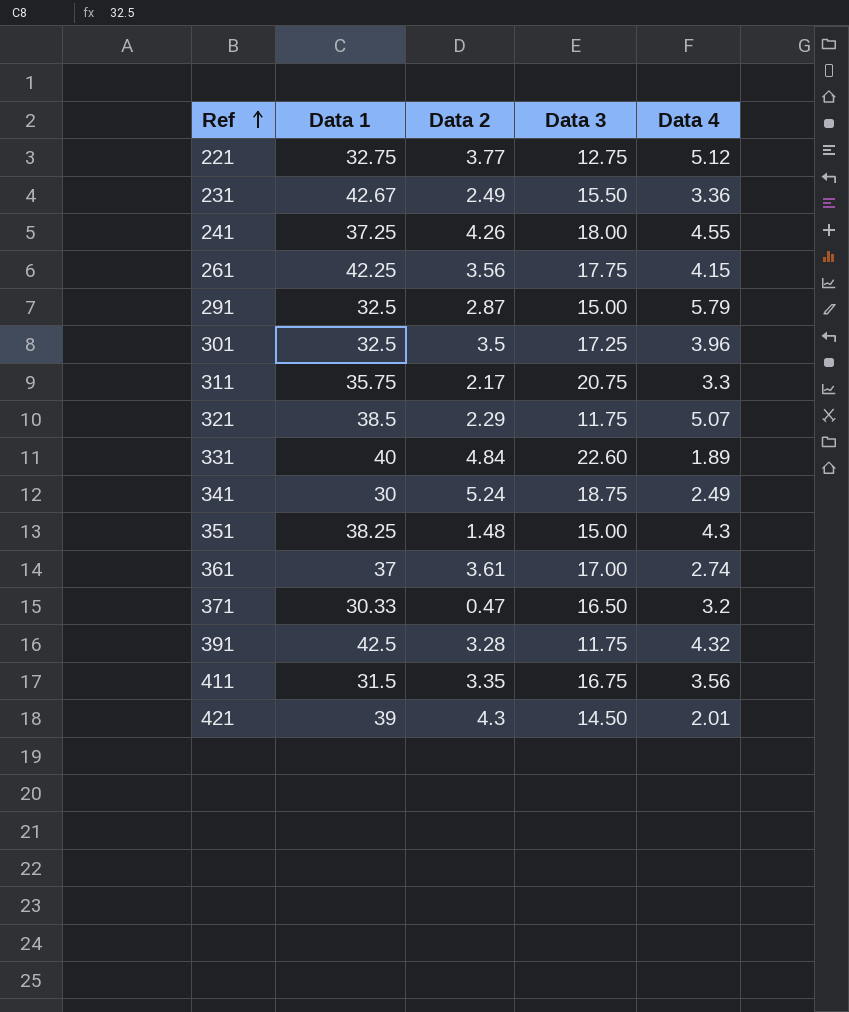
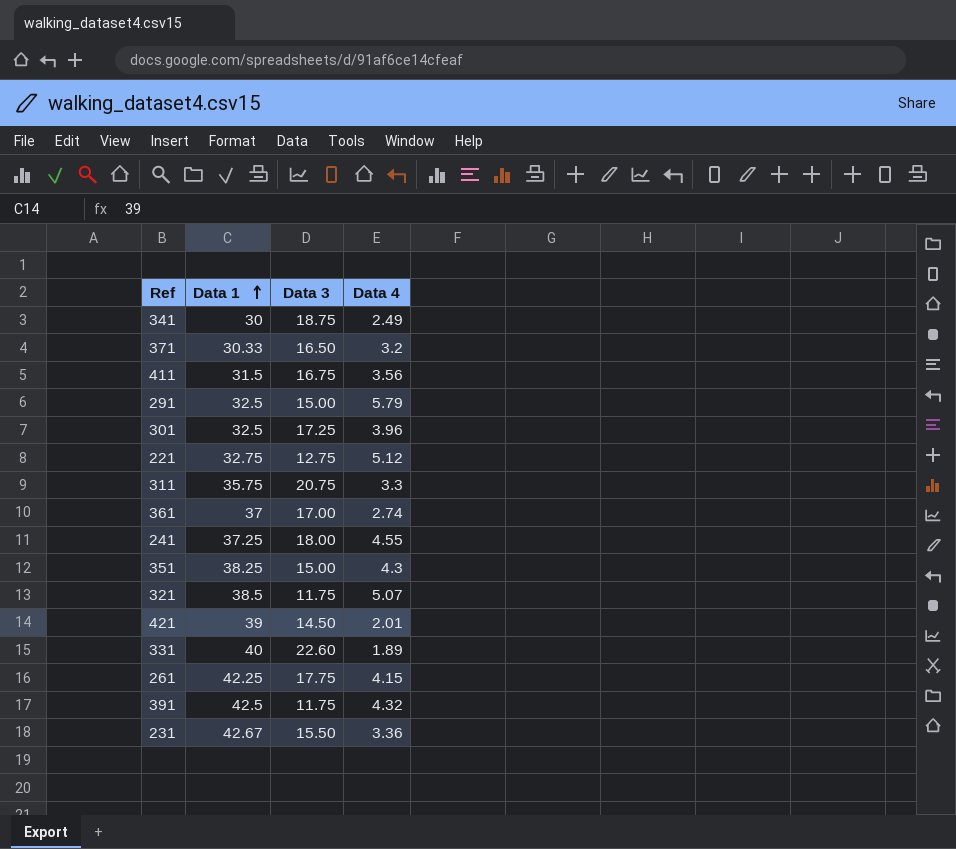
row order: Ref ascending -> Data 1 ascending
column Data 2 | position: 3 -> none

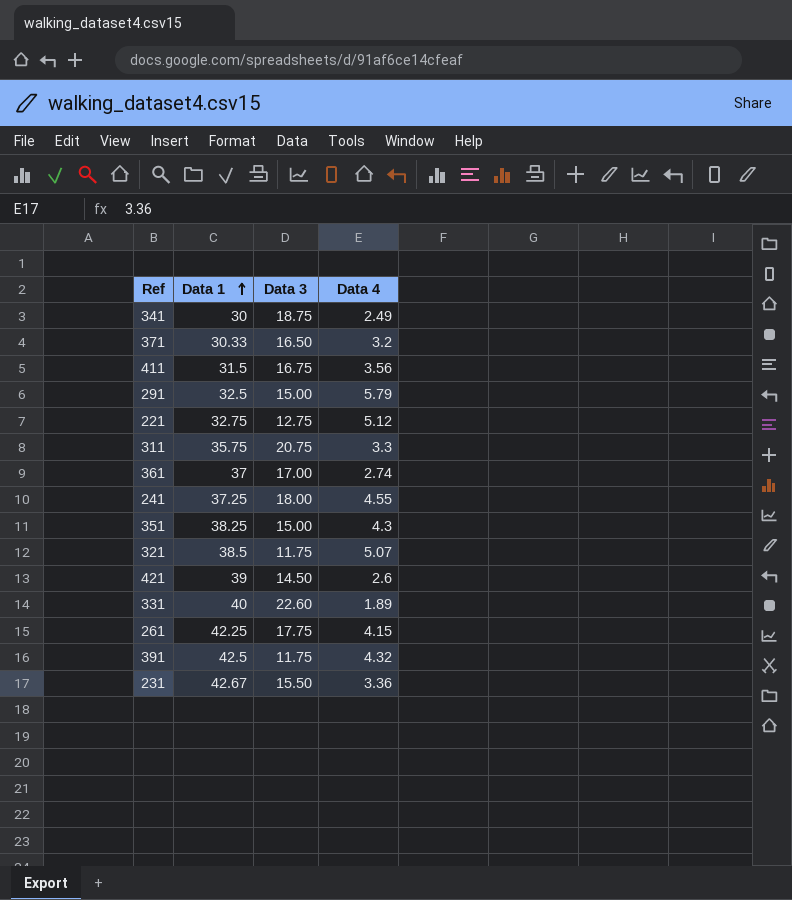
row 301: 32.5 | 17.25 | 3.96 -> none
421 | Data 4: 2.01 -> 2.6

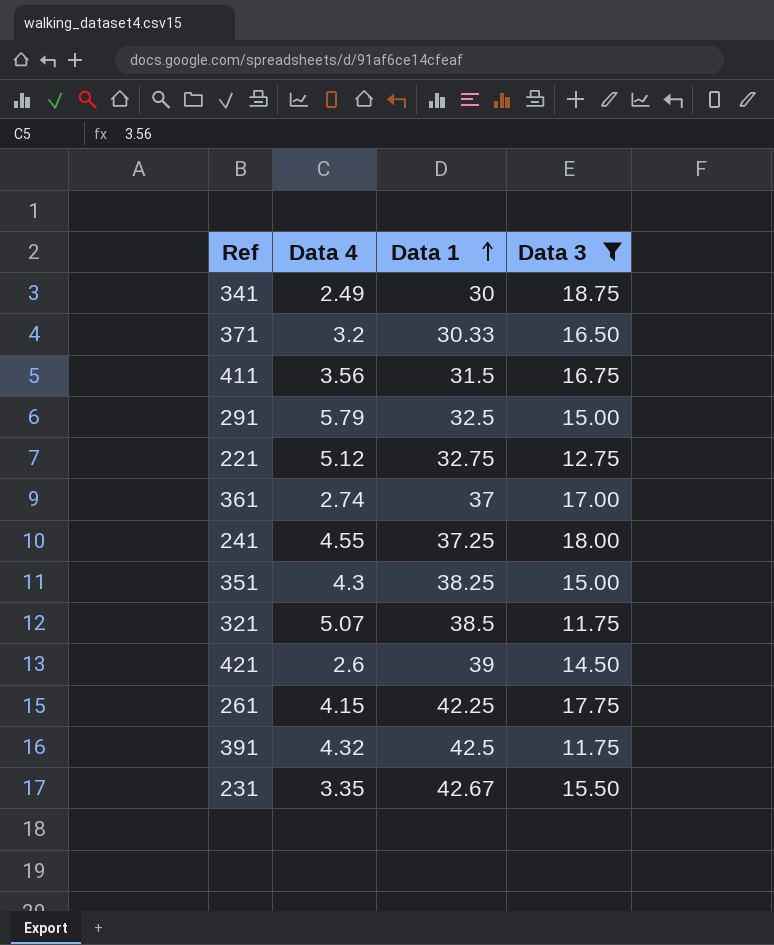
filter: none -> Data 3 <= 18.75
column Data 4 | position: 4 -> 2
231 | Data 4: 3.36 -> 3.35

